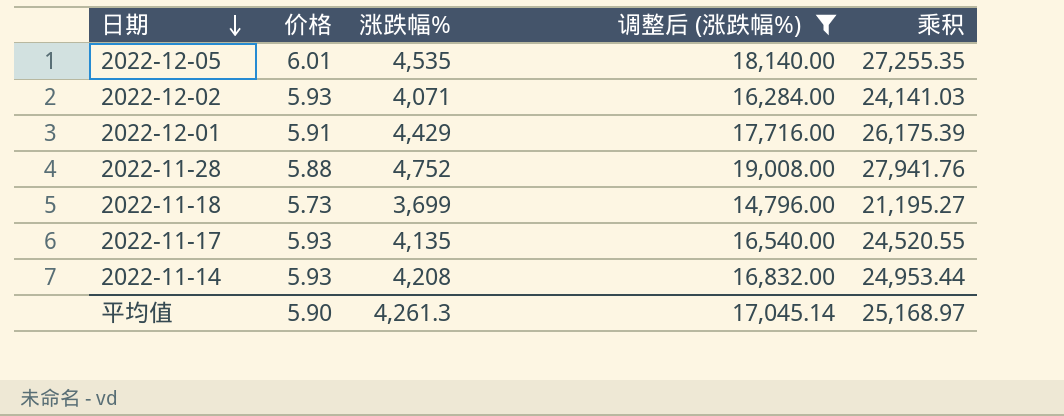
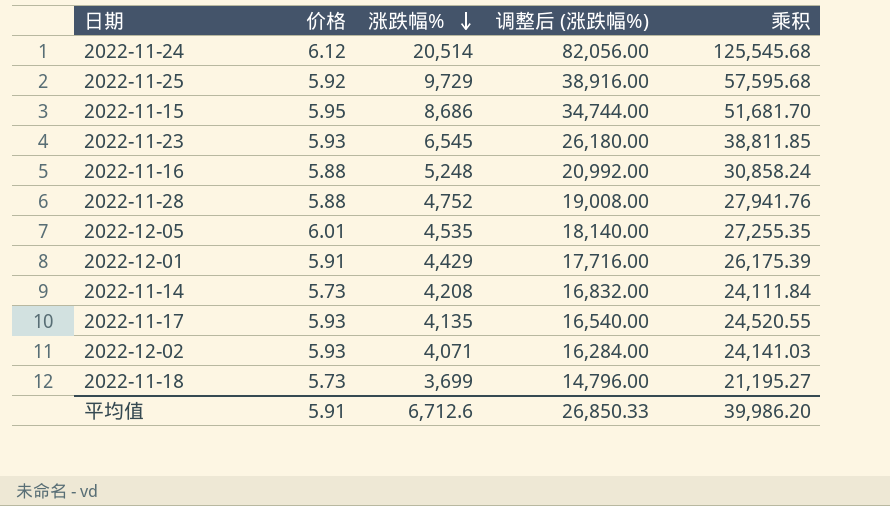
filter: 调整后 (涨跌幅%) <= 19,008.00 -> none
row order: 日期 descending -> 涨跌幅% descending
2022-11-14 | 价格: 5.93 -> 5.73
2022-11-14 | 乘积: 24,953.44 -> 24,111.84
平均值 | 价格: 5.90 -> 5.91
平均值 | 涨跌幅%: 4,261.3 -> 6,712.6
平均值 | 调整后 (涨跌幅%): 17,045.14 -> 26,850.33
平均值 | 乘积: 25,168.97 -> 39,986.20

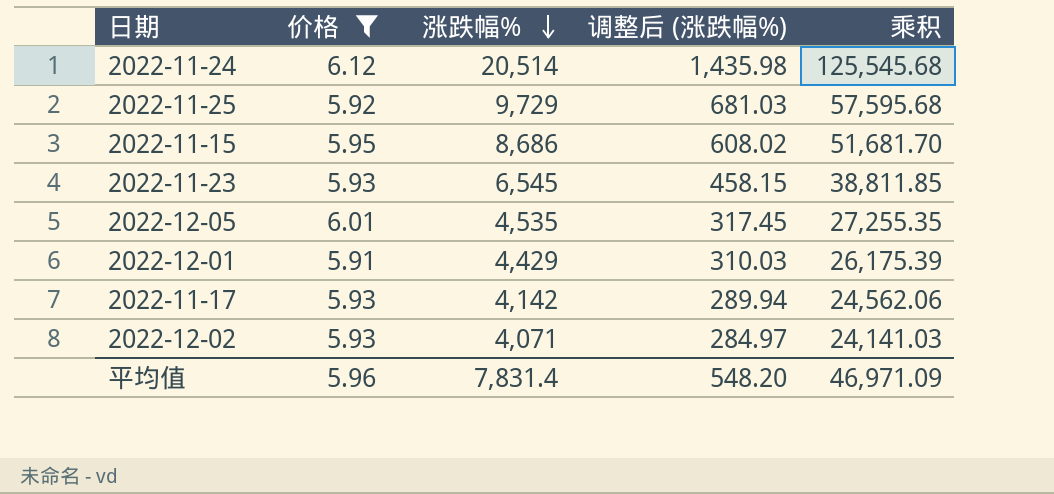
filter: none -> 价格 >= 5.91
column 调整后 (涨跌幅%) | formula: [涨跌幅%] * 4 -> [涨跌幅%] * 0.07
2022-11-17 | 涨跌幅%: 4,135 -> 4,142
2022-11-17 | 乘积: 24,520.55 -> 24,562.06
平均值 | 价格: 5.91 -> 5.96
平均值 | 涨跌幅%: 6,712.6 -> 7,831.4
平均值 | 调整后 (涨跌幅%): 26,850.33 -> 548.20
平均值 | 乘积: 39,986.20 -> 46,971.09

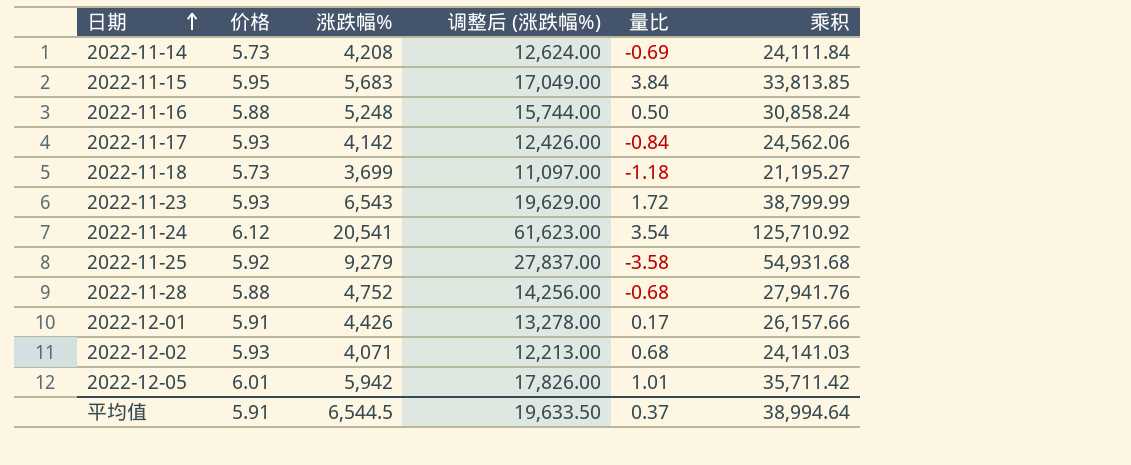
filter: 价格 >= 5.91 -> none
row order: 涨跌幅% descending -> 日期 ascending
column 调整后 (涨跌幅%) | formula: [涨跌幅%] * 0.07 -> [涨跌幅%] * 3
column 量比 | position: none -> 5
2022-11-15 | 涨跌幅%: 8,686 -> 5,683
2022-11-15 | 乘积: 51,681.70 -> 33,813.85
2022-11-23 | 涨跌幅%: 6,545 -> 6,543
2022-11-23 | 乘积: 38,811.85 -> 38,799.99
2022-11-24 | 涨跌幅%: 20,514 -> 20,541
2022-11-24 | 乘积: 125,545.68 -> 125,710.92
2022-11-25 | 涨跌幅%: 9,729 -> 9,279
2022-11-25 | 乘积: 57,595.68 -> 54,931.68
2022-12-01 | 涨跌幅%: 4,429 -> 4,426
2022-12-01 | 乘积: 26,175.39 -> 26,157.66
2022-12-05 | 涨跌幅%: 4,535 -> 5,942
2022-12-05 | 乘积: 27,255.35 -> 35,711.42
平均值 | 价格: 5.96 -> 5.91
平均值 | 涨跌幅%: 7,831.4 -> 6,544.5
平均值 | 调整后 (涨跌幅%): 548.20 -> 19,633.50
平均值 | 乘积: 46,971.09 -> 38,994.64

